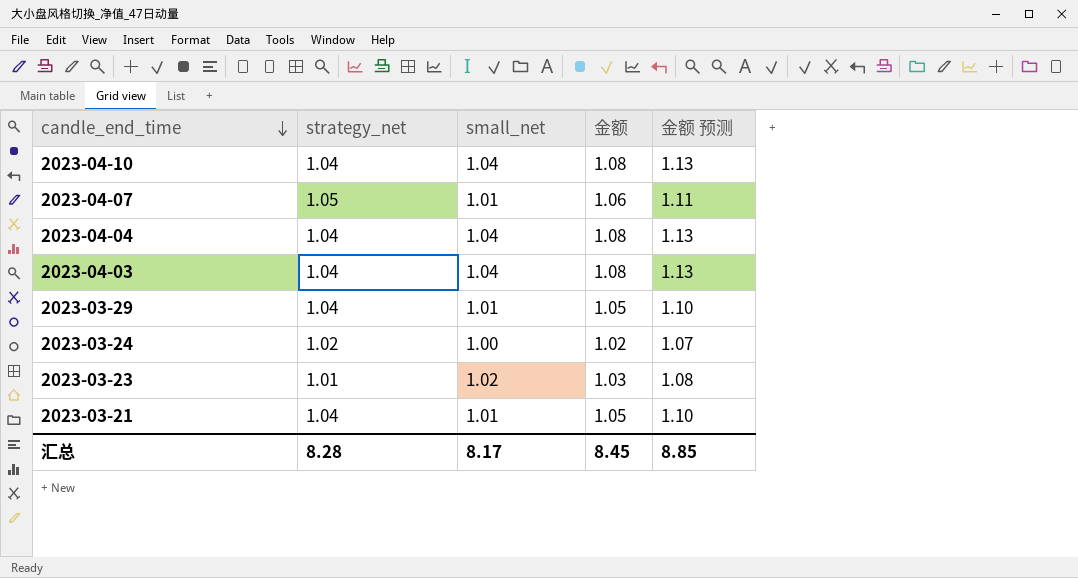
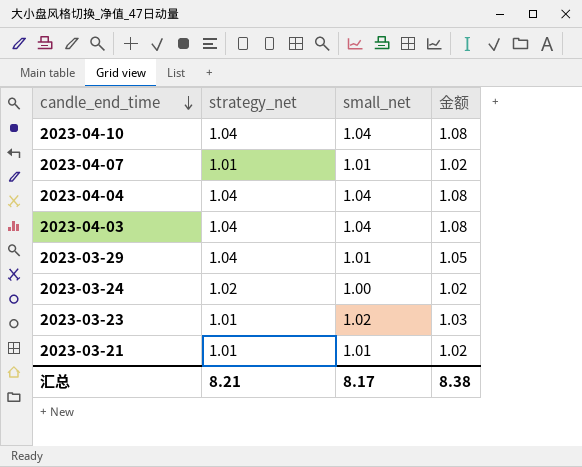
column 金额 预测 | formula: [金额] * 1.05 -> none
2023-04-07 | strategy_net: 1.05 -> 1.01
2023-04-07 | 金额: 1.06 -> 1.02
2023-03-21 | strategy_net: 1.04 -> 1.01
2023-03-21 | 金额: 1.05 -> 1.02
汇总 | strategy_net: 8.28 -> 8.21
汇总 | 金额: 8.45 -> 8.38

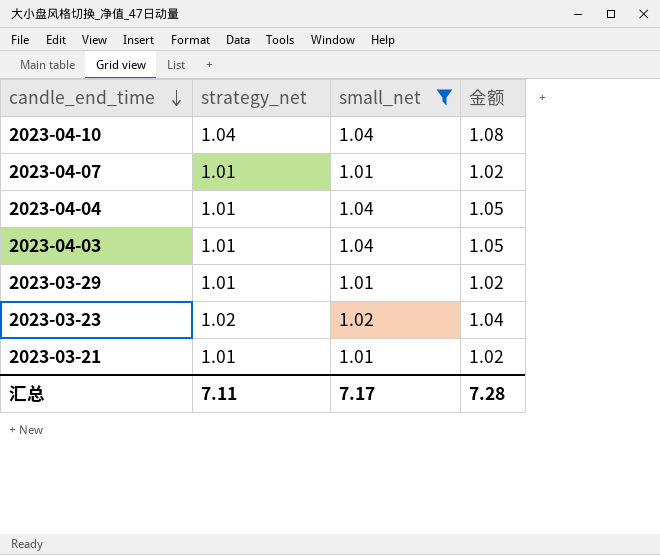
filter: none -> small_net != 1.00
2023-04-04 | strategy_net: 1.04 -> 1.01
2023-04-04 | 金额: 1.08 -> 1.05
2023-04-03 | strategy_net: 1.04 -> 1.01
2023-04-03 | 金额: 1.08 -> 1.05
2023-03-29 | strategy_net: 1.04 -> 1.01
2023-03-29 | 金额: 1.05 -> 1.02
2023-03-23 | strategy_net: 1.01 -> 1.02
2023-03-23 | 金额: 1.03 -> 1.04
汇总 | strategy_net: 8.21 -> 7.11
汇总 | small_net: 8.17 -> 7.17
汇总 | 金额: 8.38 -> 7.28

